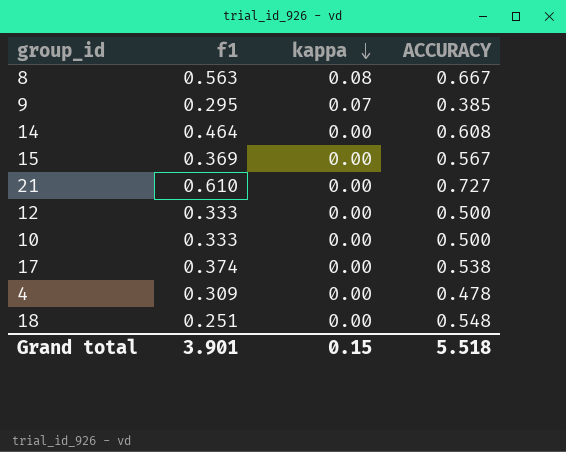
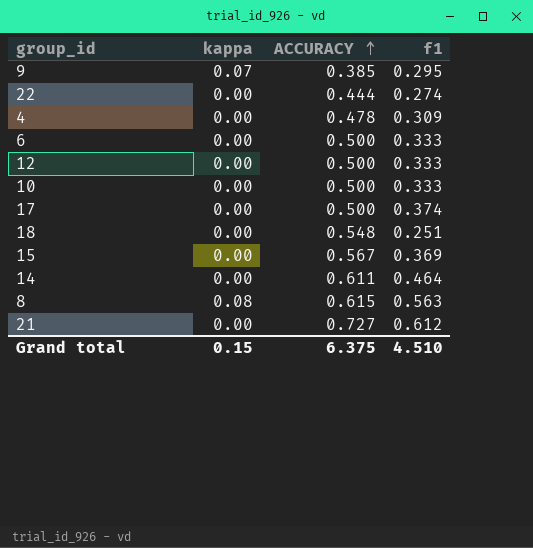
row order: kappa descending -> ACCURACY ascending
column f1 | position: 2 -> 4
row 22: none -> 0.00 | 0.444 | 0.274
row 6: none -> 0.00 | 0.500 | 0.333
17 | ACCURACY: 0.538 -> 0.500
14 | ACCURACY: 0.608 -> 0.611
8 | ACCURACY: 0.667 -> 0.615
21 | f1: 0.610 -> 0.612
Grand total | ACCURACY: 5.518 -> 6.375
Grand total | f1: 3.901 -> 4.510

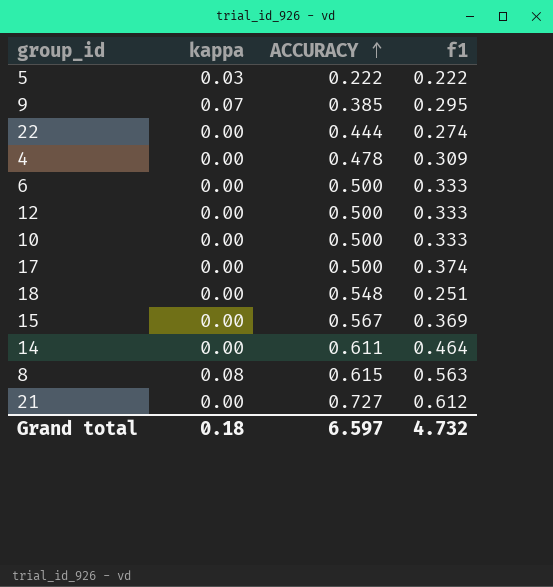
row 5: none -> 0.03 | 0.222 | 0.222
Grand total | kappa: 0.15 -> 0.18
Grand total | ACCURACY: 6.375 -> 6.597
Grand total | f1: 4.510 -> 4.732

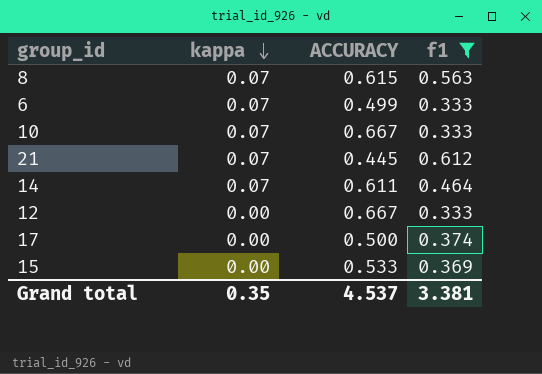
filter: none -> f1 >= 0.333
row order: ACCURACY ascending -> kappa descending
8 | kappa: 0.08 -> 0.07
6 | kappa: 0.00 -> 0.07
6 | ACCURACY: 0.500 -> 0.499
10 | kappa: 0.00 -> 0.07
10 | ACCURACY: 0.500 -> 0.667
21 | kappa: 0.00 -> 0.07
21 | ACCURACY: 0.727 -> 0.445
14 | kappa: 0.00 -> 0.07
12 | ACCURACY: 0.500 -> 0.667
15 | ACCURACY: 0.567 -> 0.533
Grand total | kappa: 0.18 -> 0.35
Grand total | ACCURACY: 6.597 -> 4.537
Grand total | f1: 4.732 -> 3.381

